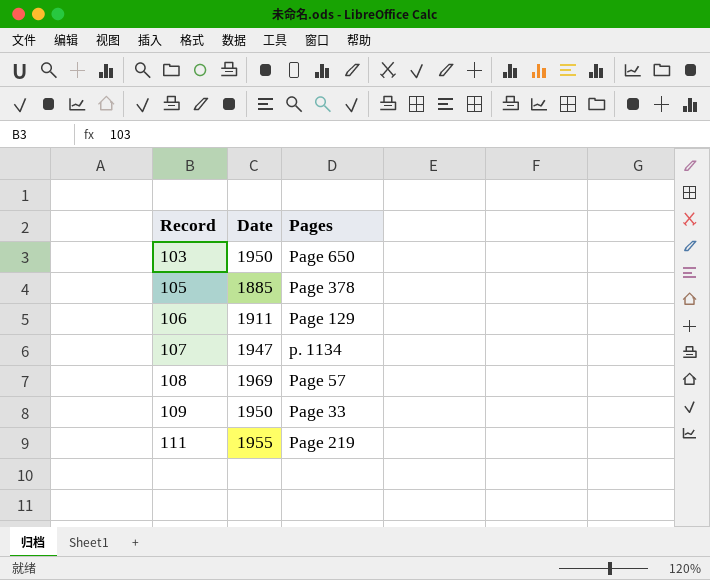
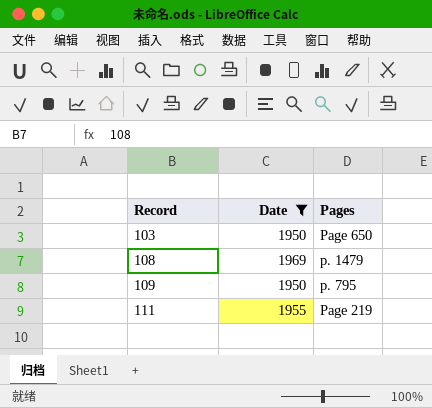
filter: none -> Date >= 1950
108 | Pages: Page 57 -> p. 1479
109 | Pages: Page 33 -> p. 795

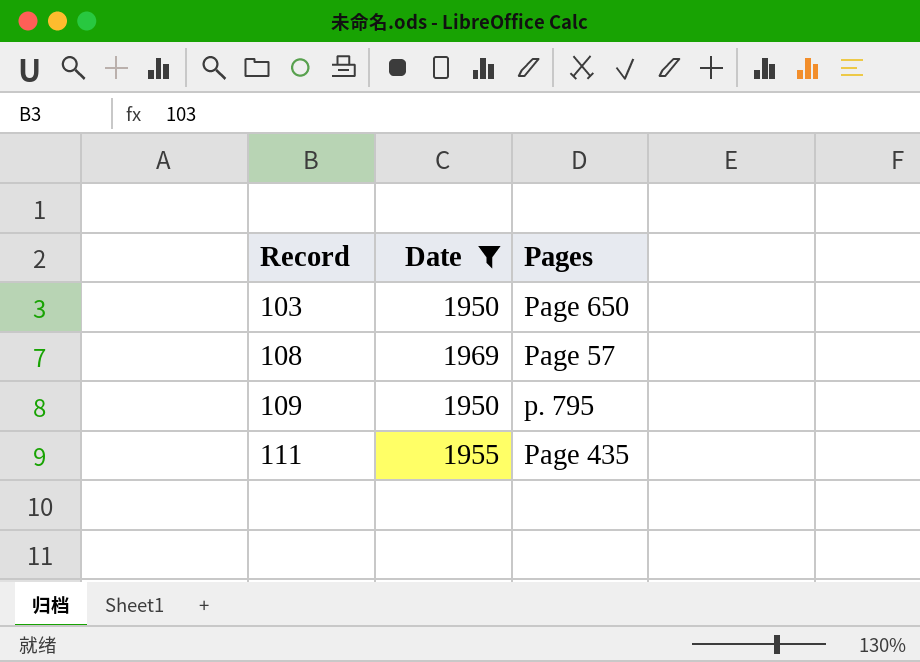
108 | Pages: p. 1479 -> Page 57
111 | Pages: Page 219 -> Page 435

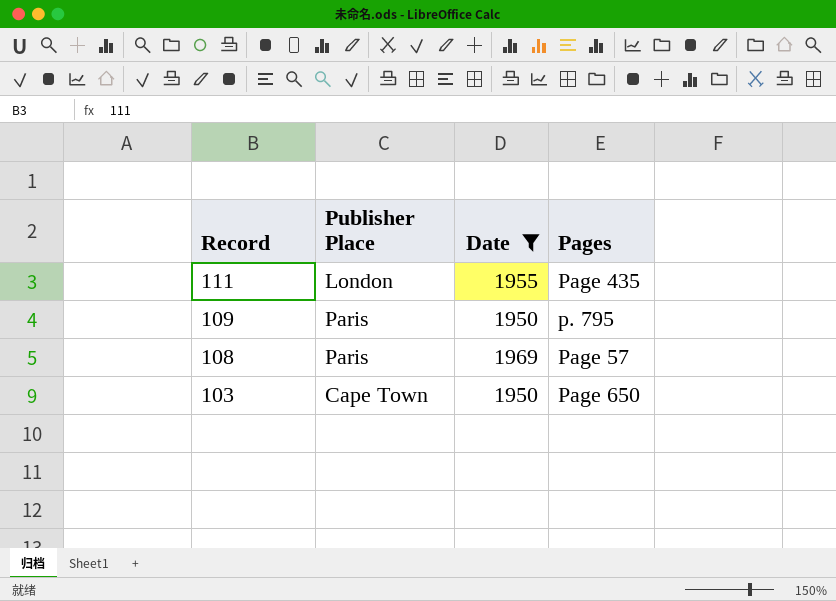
row order: Record ascending -> Record descending
column Publisher Place | position: none -> 2

